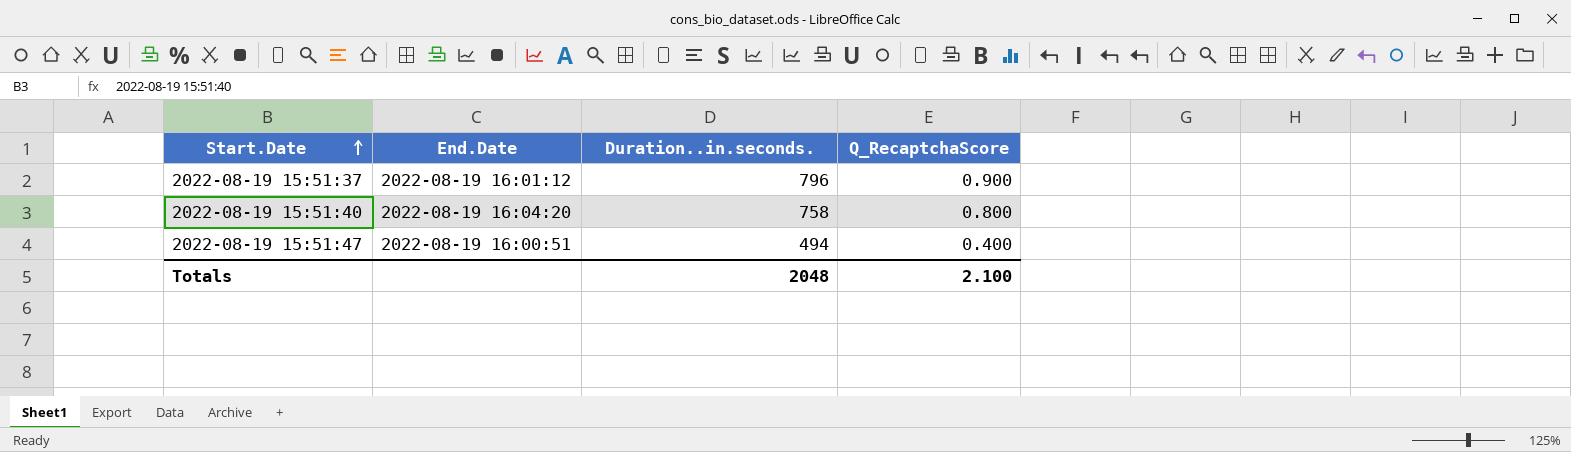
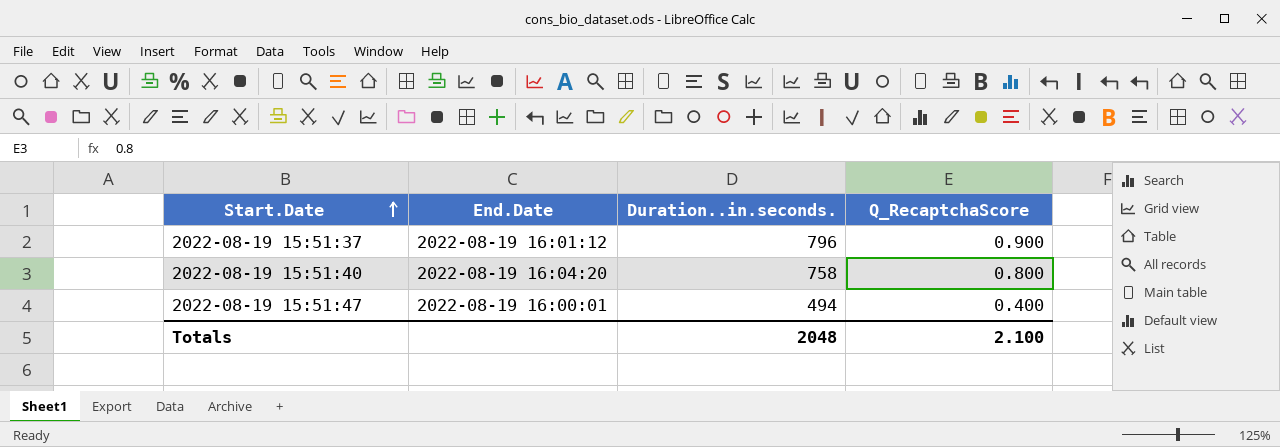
2022-08-19 15:51:47 | End.Date: 2022-08-19 16:00:51 -> 2022-08-19 16:00:01

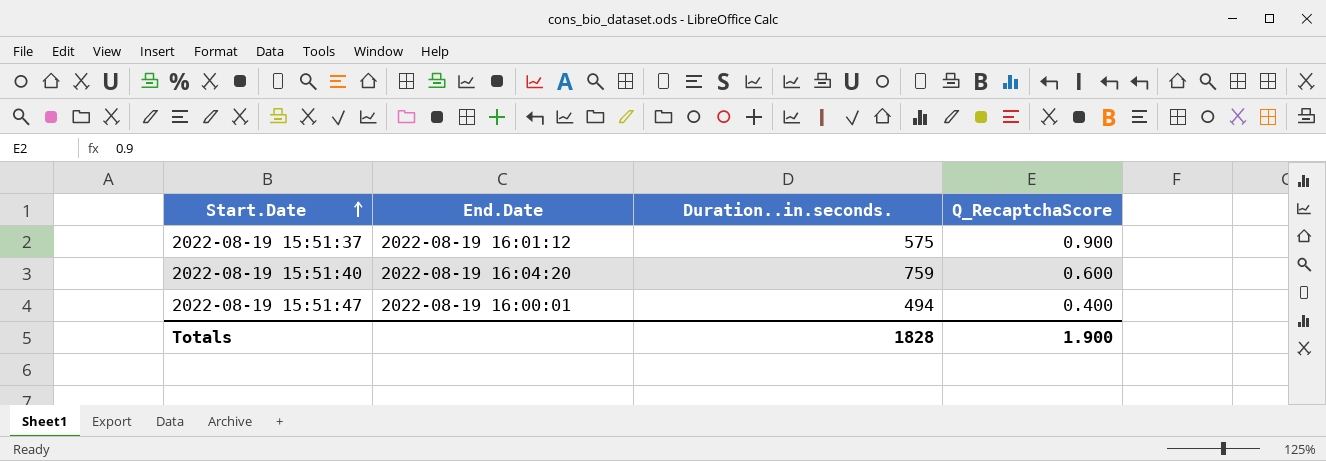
2022-08-19 15:51:37 | Duration..in.seconds.: 796 -> 575
2022-08-19 15:51:40 | Duration..in.seconds.: 758 -> 759
2022-08-19 15:51:40 | Q_RecaptchaScore: 0.800 -> 0.600
Totals | Duration..in.seconds.: 2048 -> 1828
Totals | Q_RecaptchaScore: 2.100 -> 1.900

